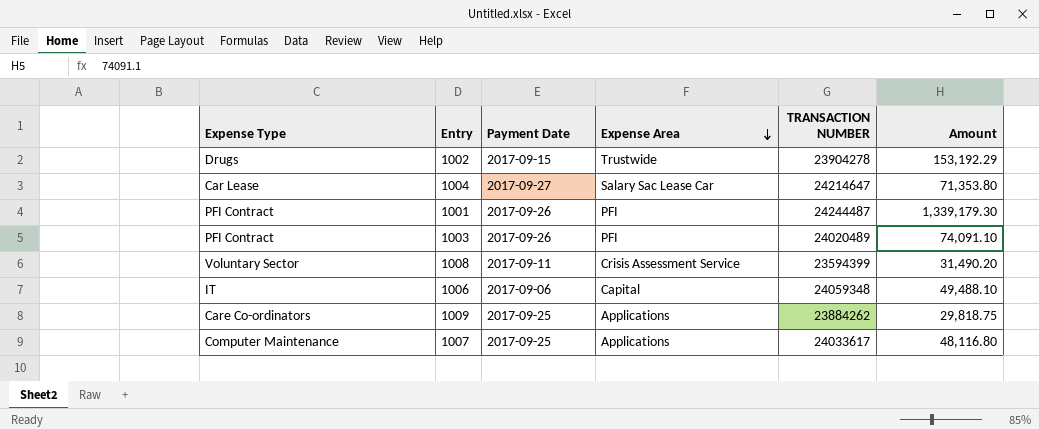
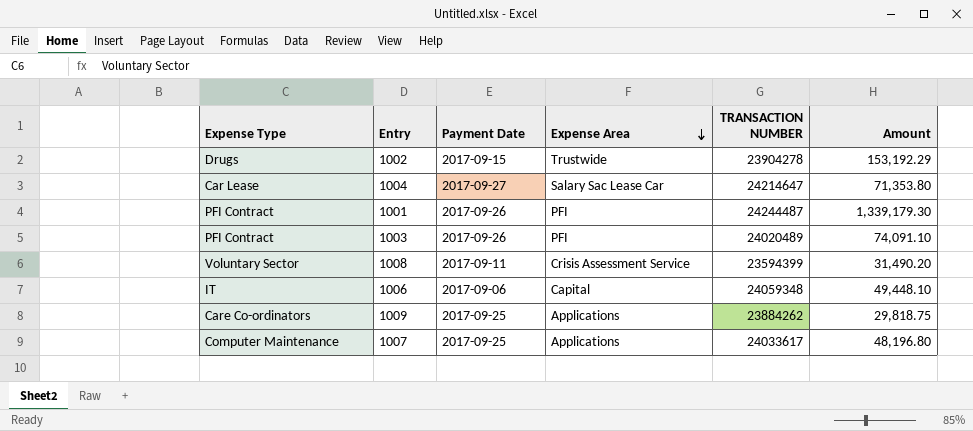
1006 | Amount: 49,488.10 -> 49,448.10
1007 | Amount: 48,116.80 -> 48,196.80

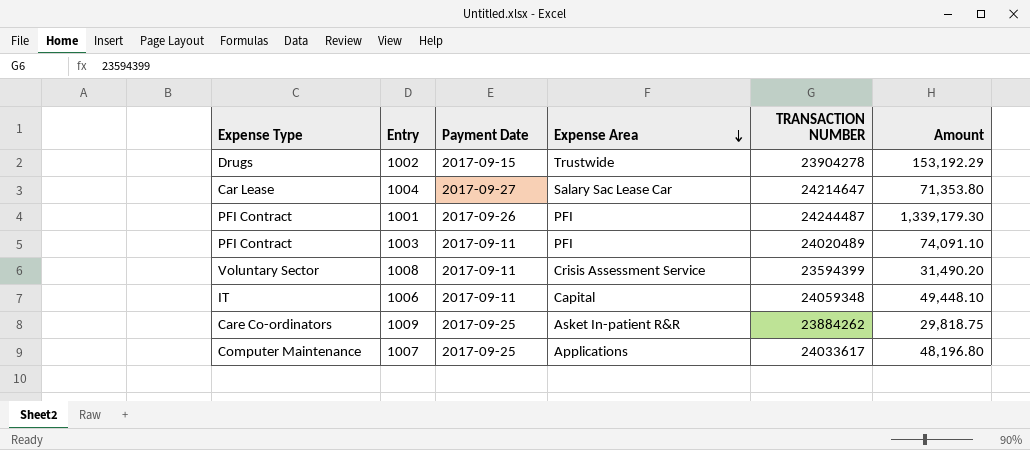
1003 | Payment Date: 2017-09-26 -> 2017-09-11
1006 | Payment Date: 2017-09-06 -> 2017-09-11
1009 | Expense Area: Applications -> Asket In-patient R&R

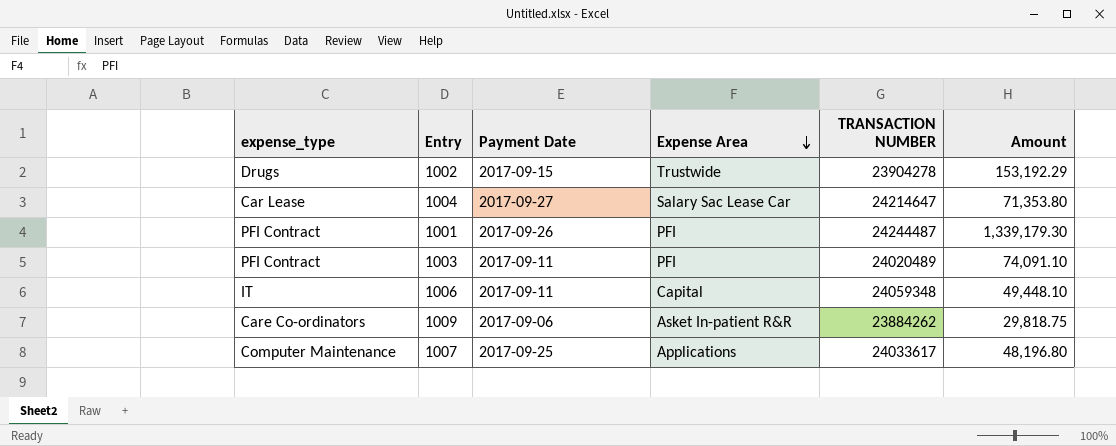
column name: Expense Type -> expense_type
row 1008: Voluntary Sector | 2017-09-11 | Crisis Assessment Service | 23594399 | 31,490.20 -> none
1009 | Payment Date: 2017-09-25 -> 2017-09-06

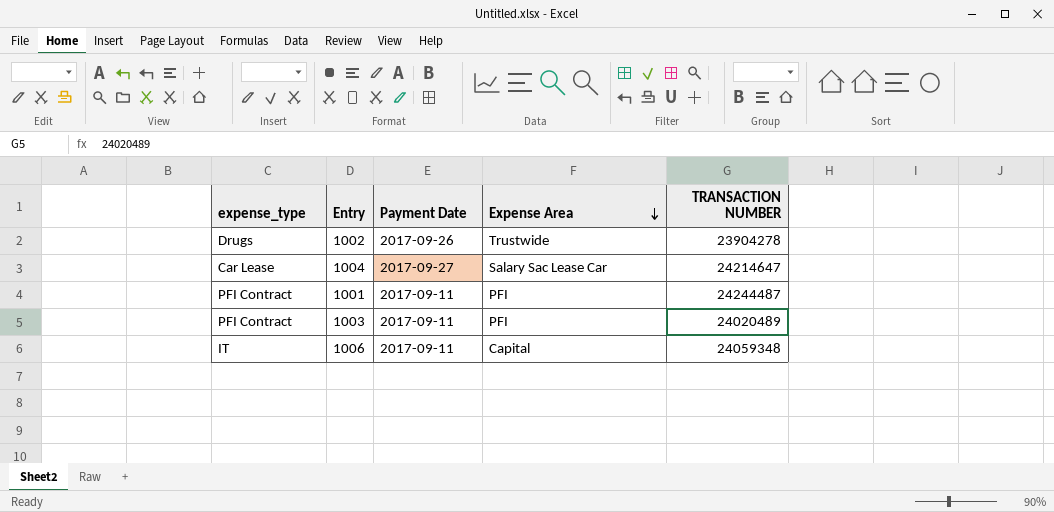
column Amount | position: 6 -> none
row 1009: Care Co-ordinators | 2017-09-06 | Asket In-patient R&R | 23884262 | 29,818.75 -> none
row 1007: Computer Maintenance | 2017-09-25 | Applications | 24033617 | 48,196.80 -> none
1002 | Payment Date: 2017-09-15 -> 2017-09-26
1001 | Payment Date: 2017-09-26 -> 2017-09-11

